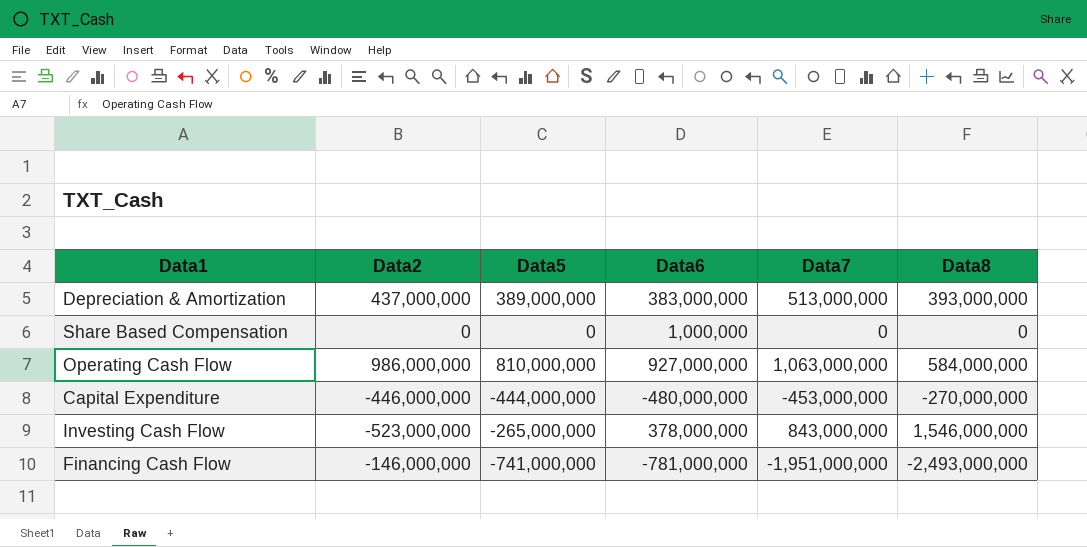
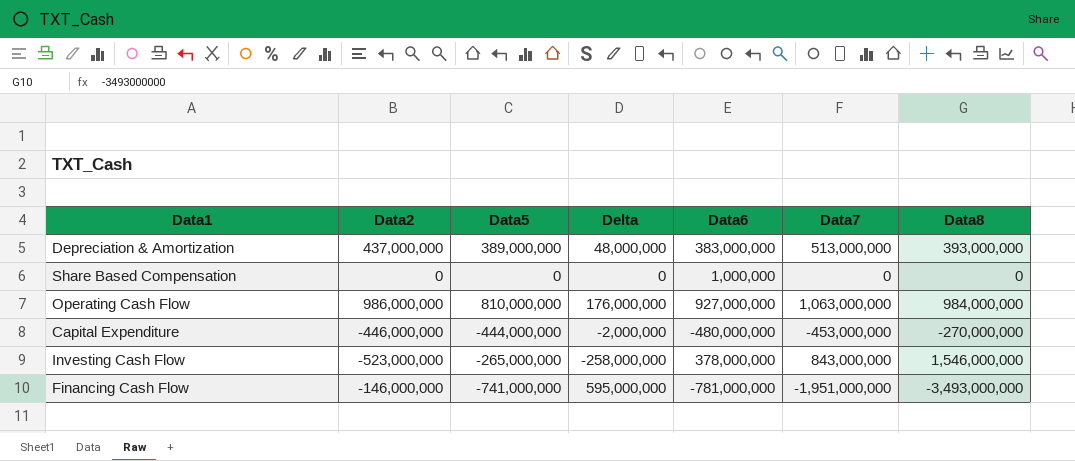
column Delta | formula: none -> [Data2] - [Data5]
Operating Cash Flow | Data8: 584,000,000 -> 984,000,000
Financing Cash Flow | Data8: -2,493,000,000 -> -3,493,000,000

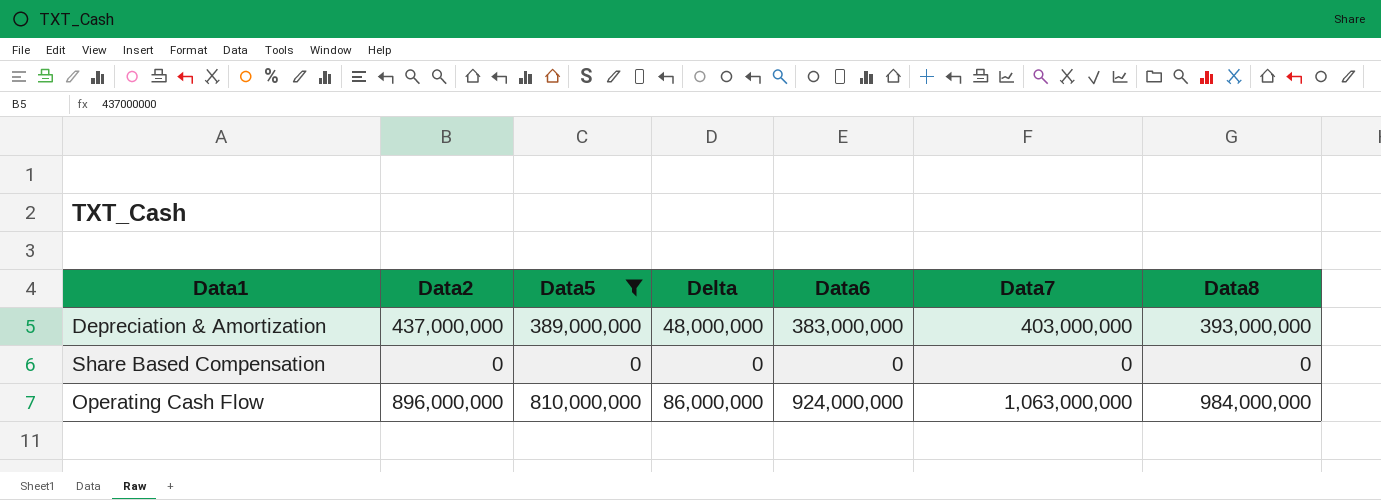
filter: none -> Data5 >= 0
Depreciation & Amortization | Data7: 513,000,000 -> 403,000,000
Share Based Compensation | Data6: 1,000,000 -> 0
Operating Cash Flow | Data2: 986,000,000 -> 896,000,000
Operating Cash Flow | Delta: 176,000,000 -> 86,000,000
Operating Cash Flow | Data6: 927,000,000 -> 924,000,000

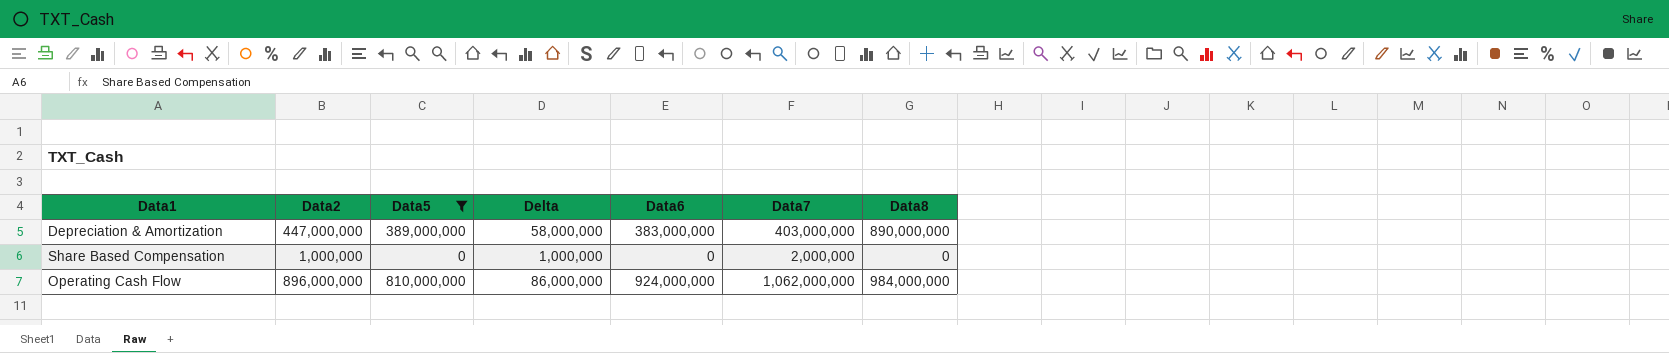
Depreciation & Amortization | Data2: 437,000,000 -> 447,000,000
Depreciation & Amortization | Delta: 48,000,000 -> 58,000,000
Depreciation & Amortization | Data8: 393,000,000 -> 890,000,000
Share Based Compensation | Data2: 0 -> 1,000,000
Share Based Compensation | Delta: 0 -> 1,000,000
Share Based Compensation | Data7: 0 -> 2,000,000
Operating Cash Flow | Data7: 1,063,000,000 -> 1,062,000,000

